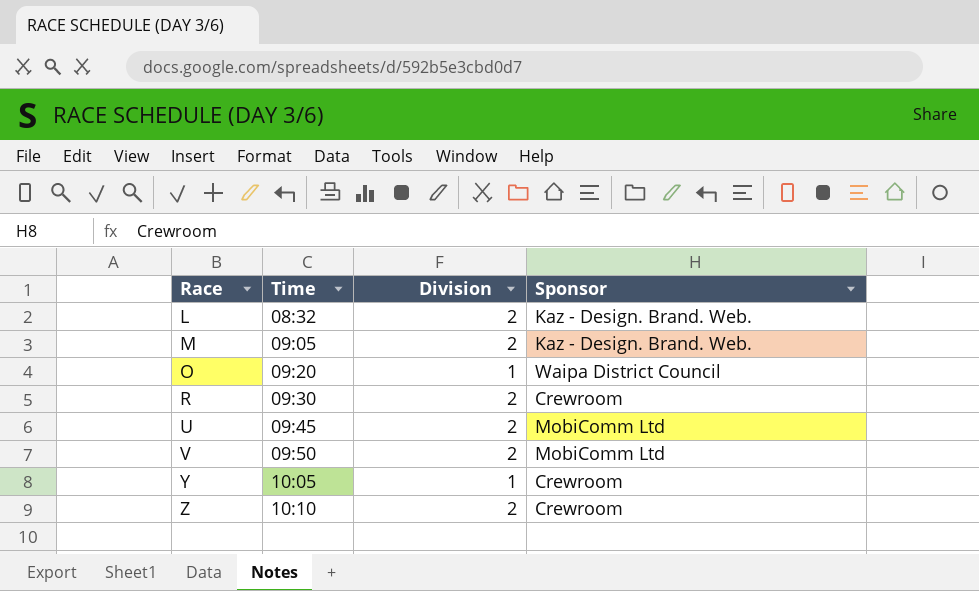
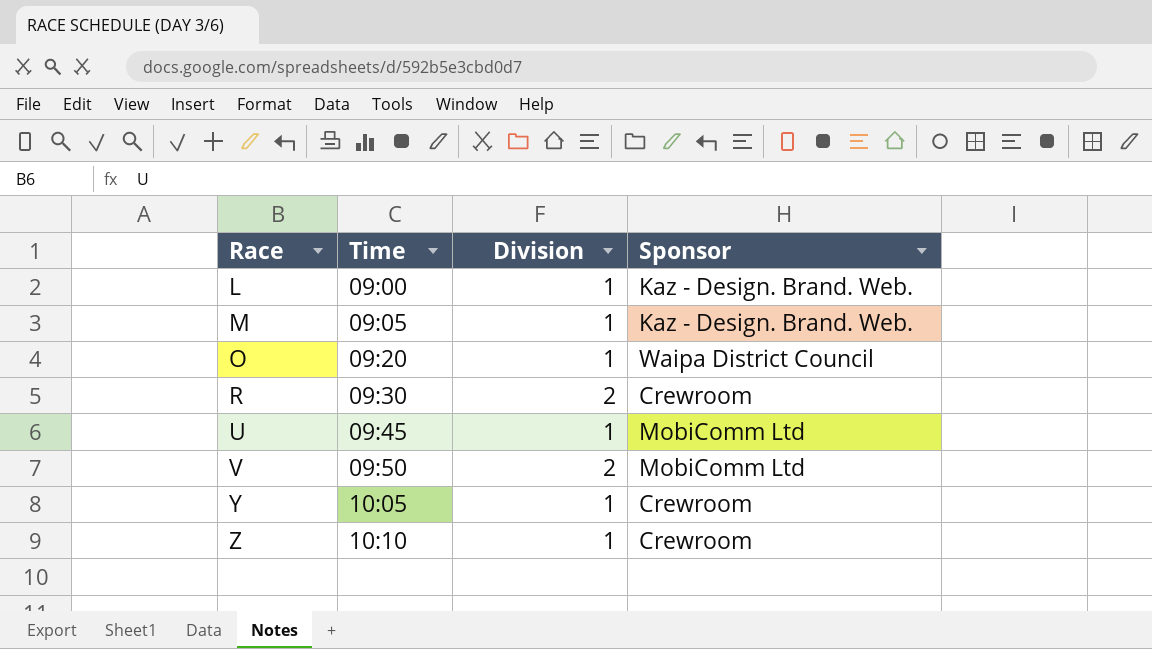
L | Time: 08:32 -> 09:00
L | Division: 2 -> 1
M | Division: 2 -> 1
U | Division: 2 -> 1
Z | Division: 2 -> 1

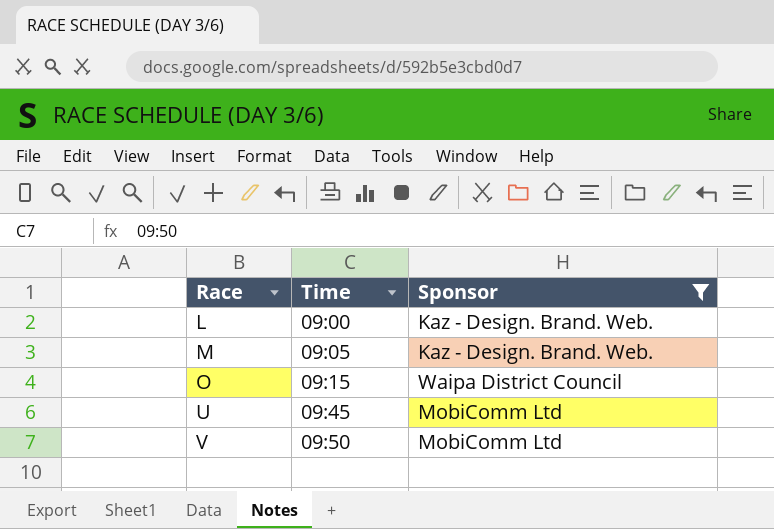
filter: none -> Sponsor != Crewroom
column Division | position: 3 -> none
O | Time: 09:20 -> 09:15

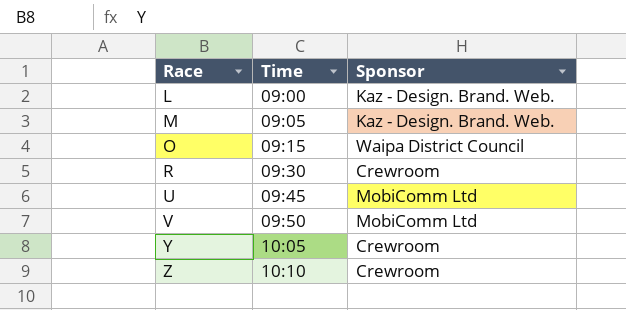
filter: Sponsor != Crewroom -> none

